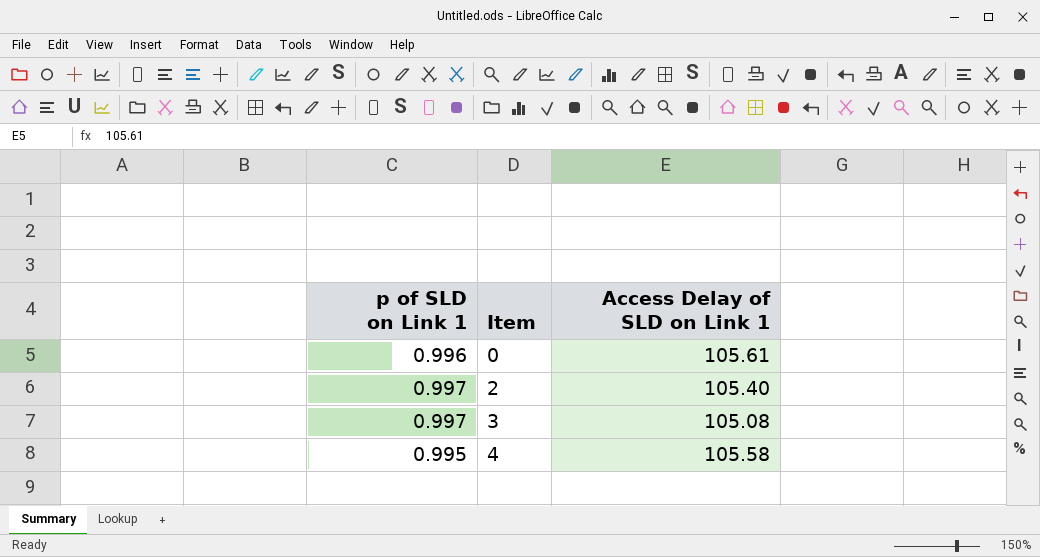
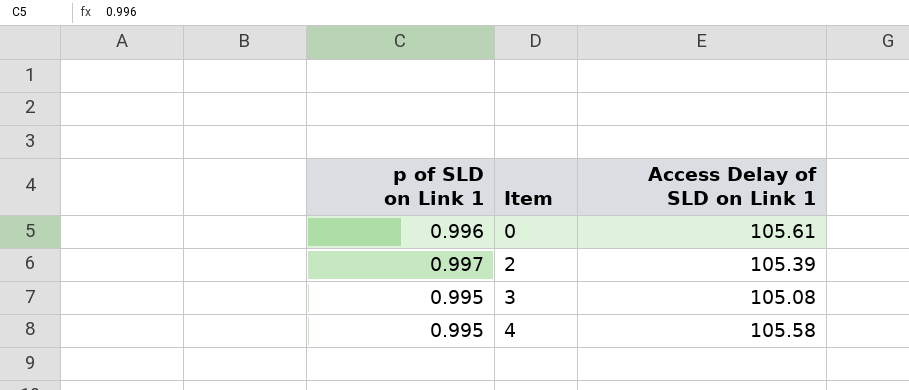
2 | Access Delay of SLD on Link 1: 105.40 -> 105.39
3 | p of SLD on Link 1: 0.997 -> 0.995

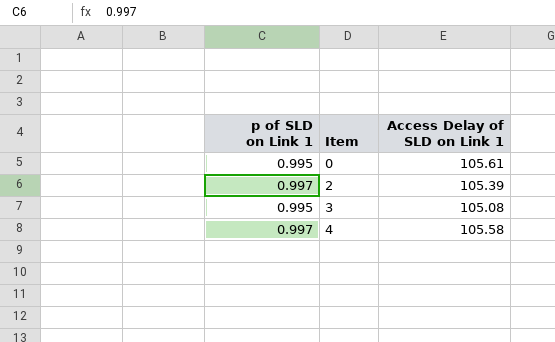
0 | p of SLD on Link 1: 0.996 -> 0.995
4 | p of SLD on Link 1: 0.995 -> 0.997

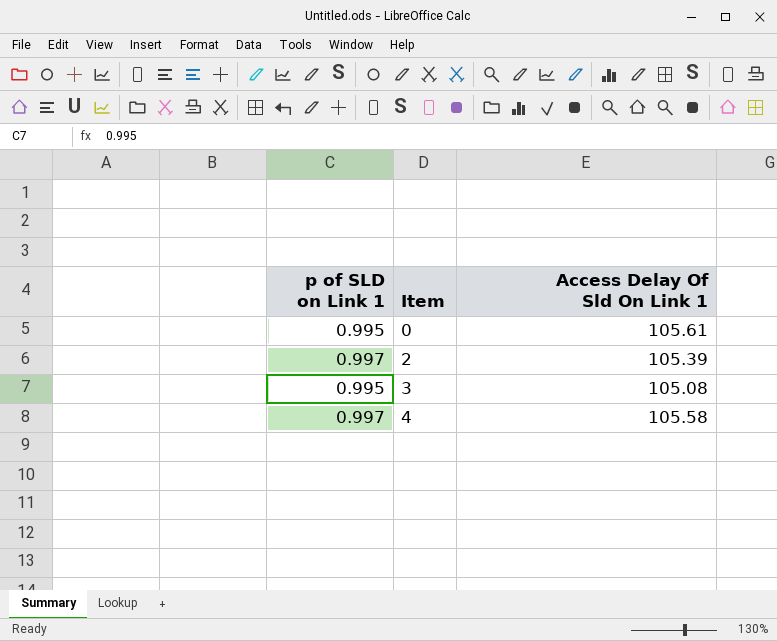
column name: Access Delay of SLD on Link 1 -> Access Delay Of Sld On Link 1

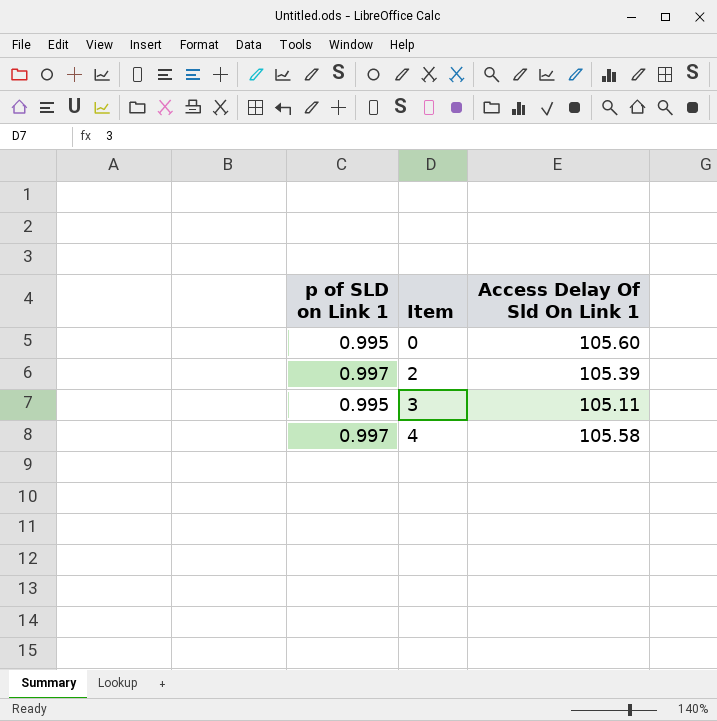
0 | Access Delay Of Sld On Link 1: 105.61 -> 105.60
3 | Access Delay Of Sld On Link 1: 105.08 -> 105.11

